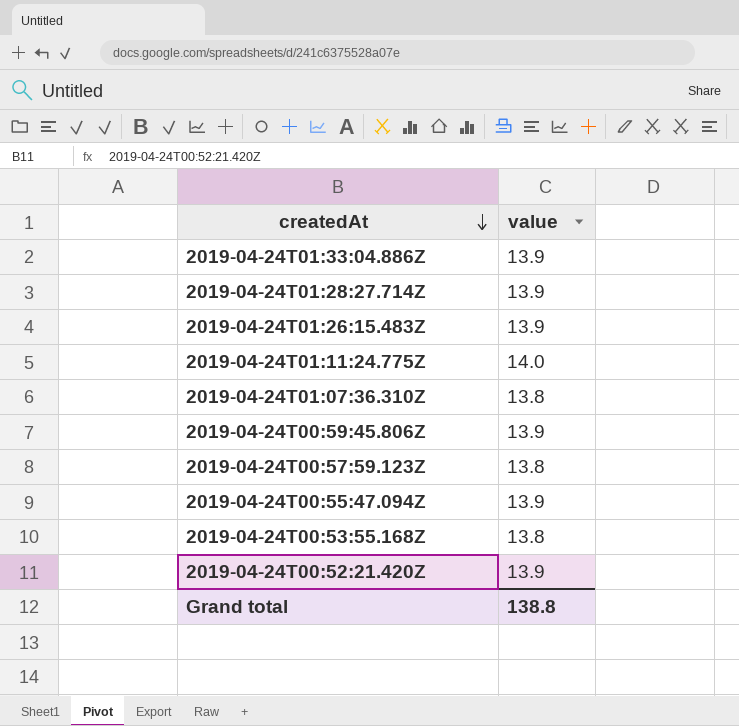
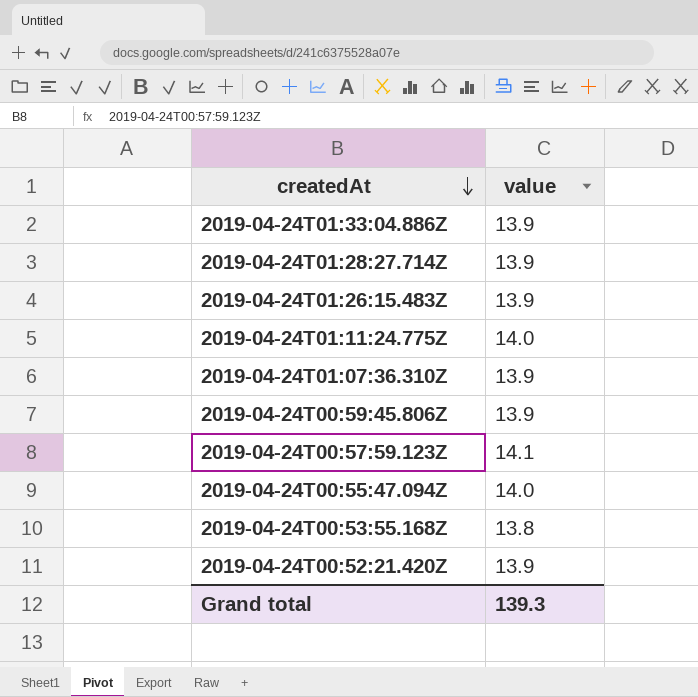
2019-04-24T01:07:36.310Z | value: 13.8 -> 13.9
2019-04-24T00:57:59.123Z | value: 13.8 -> 14.1
2019-04-24T00:55:47.094Z | value: 13.9 -> 14.0
Grand total | value: 138.8 -> 139.3

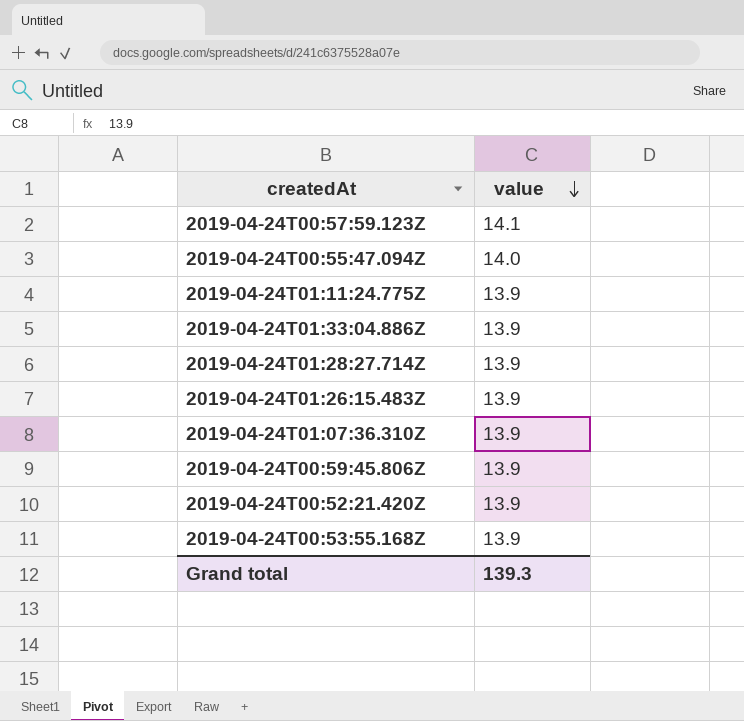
row order: createdAt descending -> value descending
2019-04-24T01:11:24.775Z | value: 14.0 -> 13.9
2019-04-24T00:53:55.168Z | value: 13.8 -> 13.9

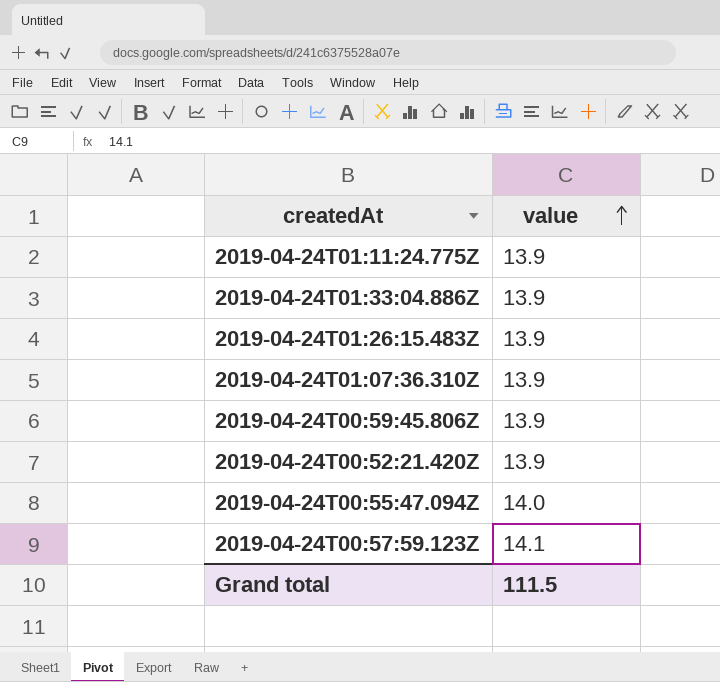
row order: value descending -> value ascending
row 2019-04-24T01:28:27.714Z: 13.9 -> none
row 2019-04-24T00:53:55.168Z: 13.9 -> none
Grand total | value: 139.3 -> 111.5

